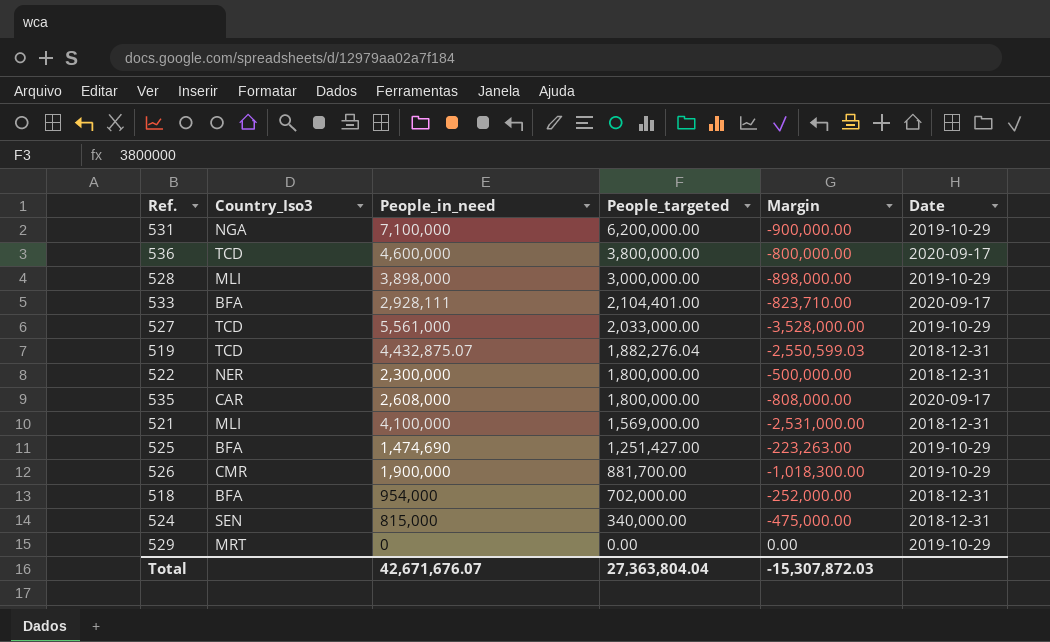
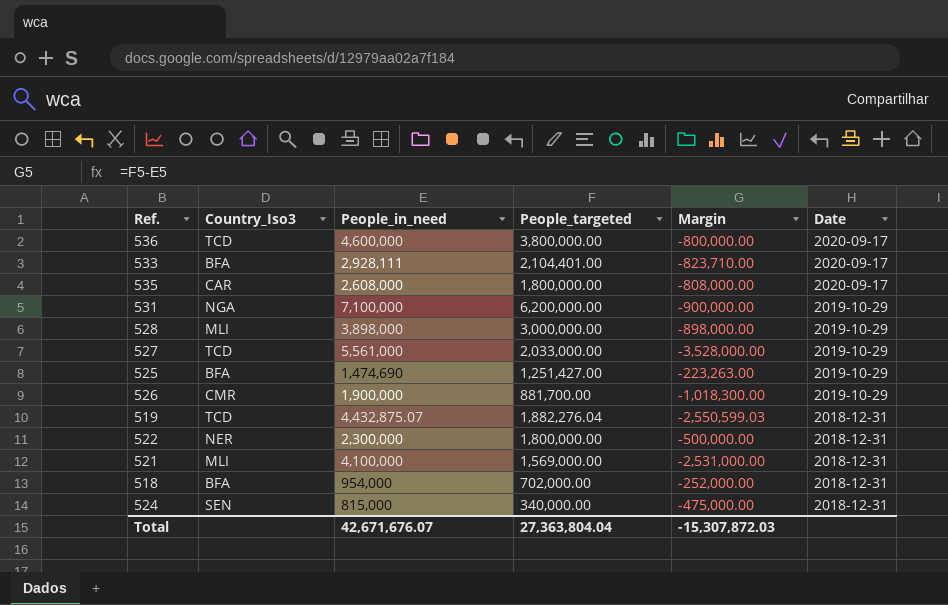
row order: People_targeted descending -> Date descending
row 529: MRT | 0 | 0.00 | 0.00 | 2019-10-29 -> none

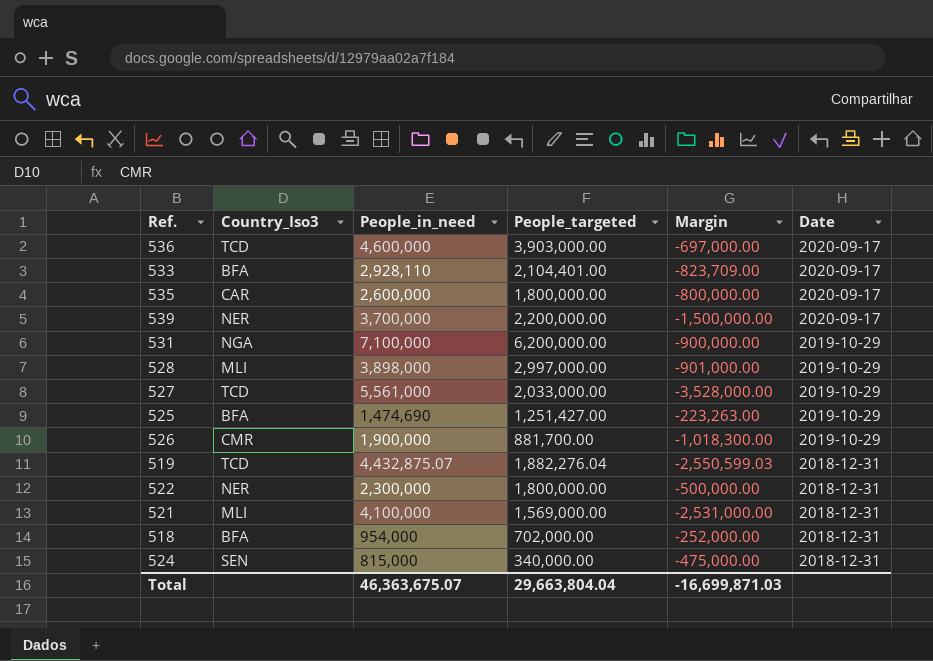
536 | People_targeted: 3,800,000.00 -> 3,903,000.00
536 | Margin: -800,000.00 -> -697,000.00
533 | People_in_need: 2,928,111 -> 2,928,110
533 | Margin: -823,710.00 -> -823,709.00
535 | People_in_need: 2,608,000 -> 2,600,000
535 | Margin: -808,000.00 -> -800,000.00
row 539: none -> NER | 3,700,000 | 2,200,000.00 | -1,500,000.00 | 2020-09-17
528 | People_targeted: 3,000,000.00 -> 2,997,000.00
528 | Margin: -898,000.00 -> -901,000.00
Total | People_in_need: 42,671,676.07 -> 46,363,675.07
Total | People_targeted: 27,363,804.04 -> 29,663,804.04
Total | Margin: -15,307,872.03 -> -16,699,871.03

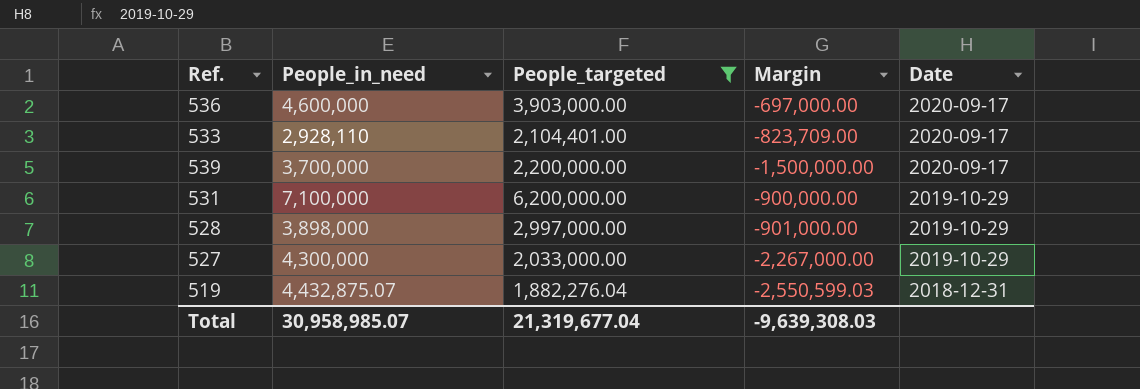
filter: none -> People_targeted >= 1,882,276.04
column Country_Iso3 | position: 2 -> none
527 | People_in_need: 5,561,000 -> 4,300,000
527 | Margin: -3,528,000.00 -> -2,267,000.00
Total | People_in_need: 46,363,675.07 -> 30,958,985.07
Total | People_targeted: 29,663,804.04 -> 21,319,677.04
Total | Margin: -16,699,871.03 -> -9,639,308.03

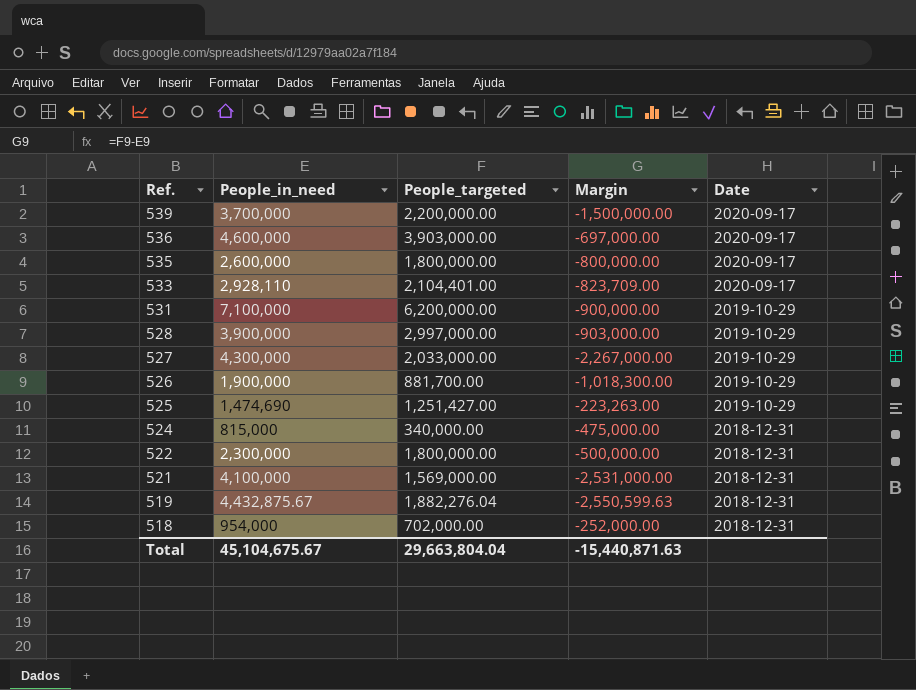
filter: People_targeted >= 1,882,276.04 -> none
row order: Date descending -> Ref. descending
528 | People_in_need: 3,898,000 -> 3,900,000
528 | Margin: -901,000.00 -> -903,000.00
519 | People_in_need: 4,432,875.07 -> 4,432,875.67
519 | Margin: -2,550,599.03 -> -2,550,599.63
Total | People_in_need: 30,958,985.07 -> 45,104,675.67
Total | People_targeted: 21,319,677.04 -> 29,663,804.04
Total | Margin: -9,639,308.03 -> -15,440,871.63

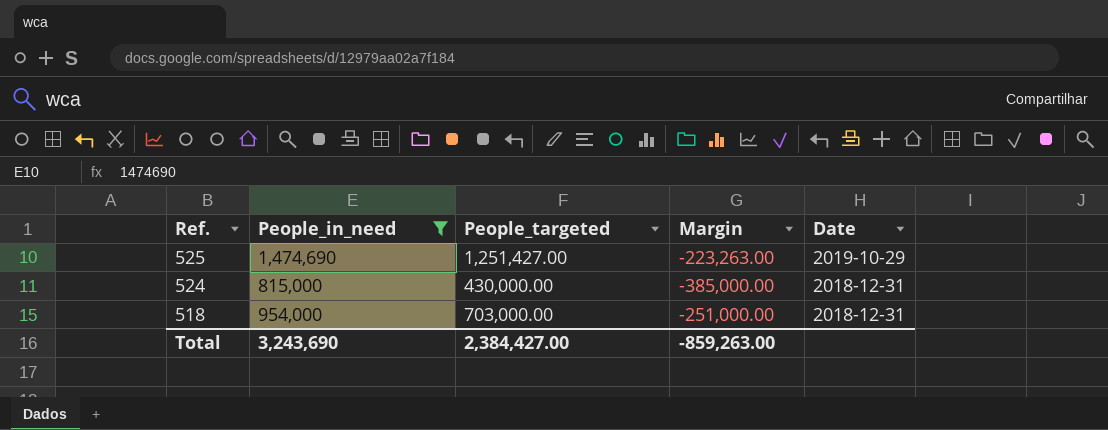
filter: none -> People_in_need <= 1,474,690
524 | People_targeted: 340,000.00 -> 430,000.00
524 | Margin: -475,000.00 -> -385,000.00
518 | People_targeted: 702,000.00 -> 703,000.00
518 | Margin: -252,000.00 -> -251,000.00
Total | People_in_need: 45,104,675.67 -> 3,243,690
Total | People_targeted: 29,663,804.04 -> 2,384,427.00
Total | Margin: -15,440,871.63 -> -859,263.00

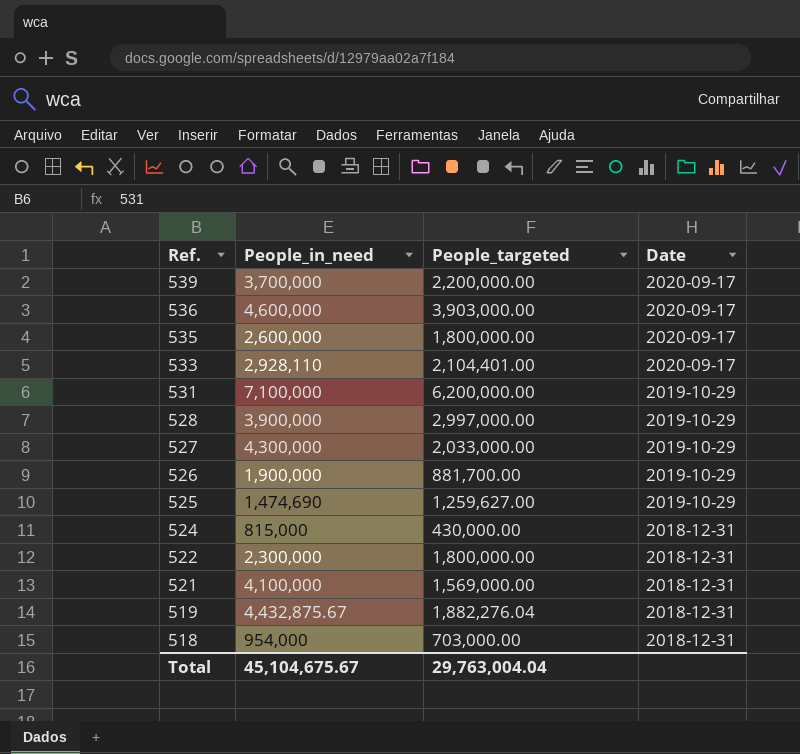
filter: People_in_need <= 1,474,690 -> none
column Margin | formula: [People_targeted] - [People_in_need] -> none
525 | People_targeted: 1,251,427.00 -> 1,259,627.00
Total | People_in_need: 3,243,690 -> 45,104,675.67
Total | People_targeted: 2,384,427.00 -> 29,763,004.04

